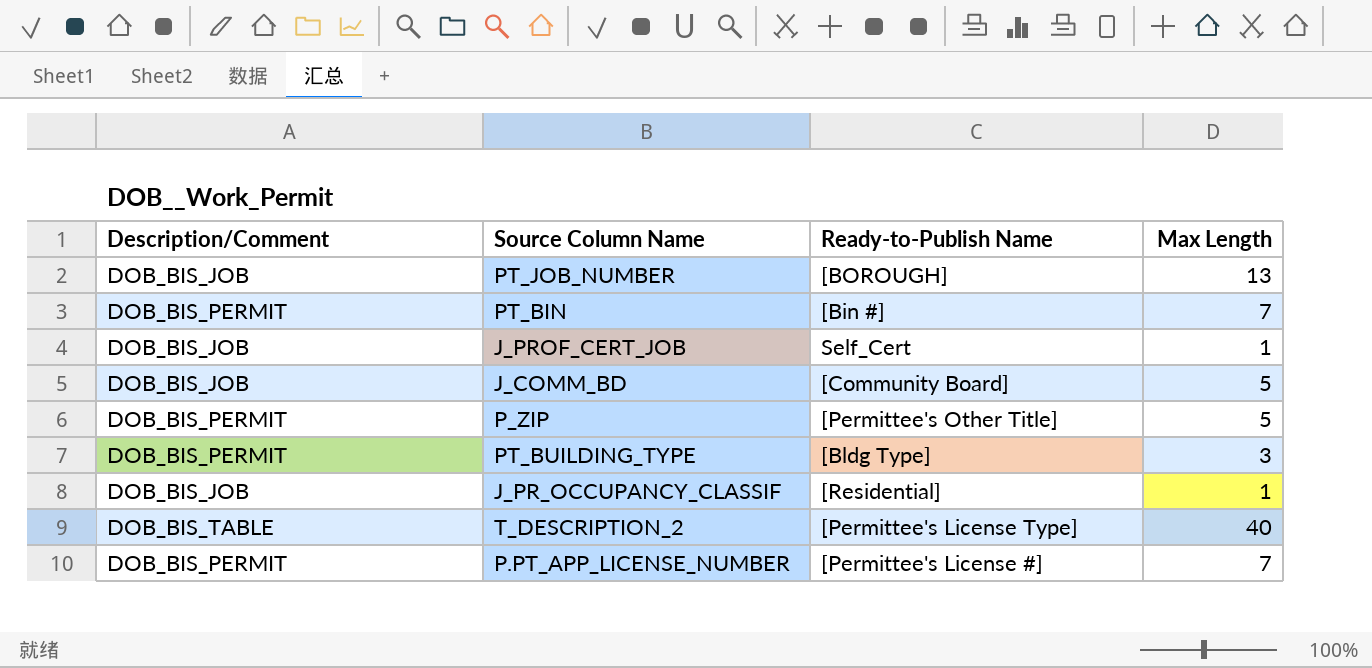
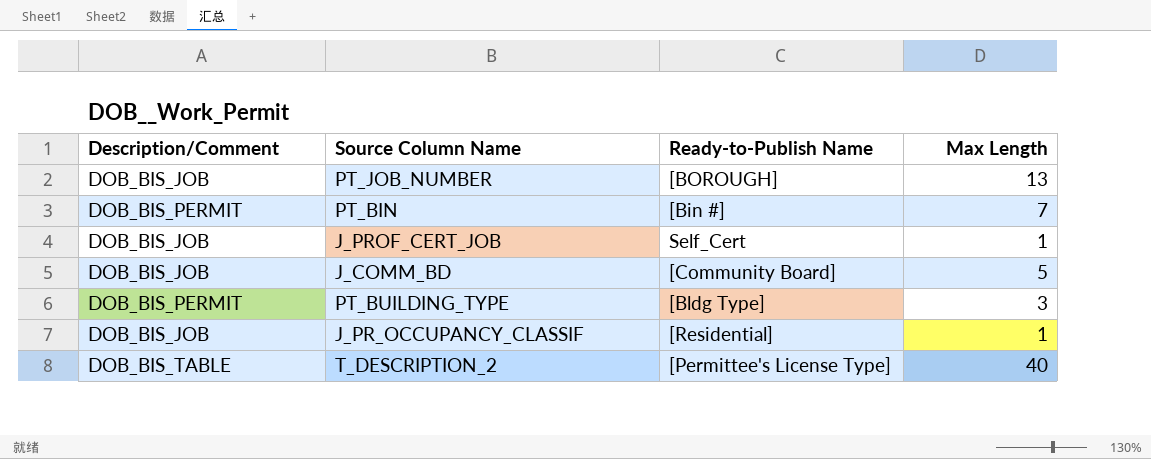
row P_ZIP: DOB_BIS_PERMIT | [Permittee's Other Title] | 5 -> none
row P.PT_APP_LICENSE_NUMBER: DOB_BIS_PERMIT | [Permittee's License #] | 7 -> none

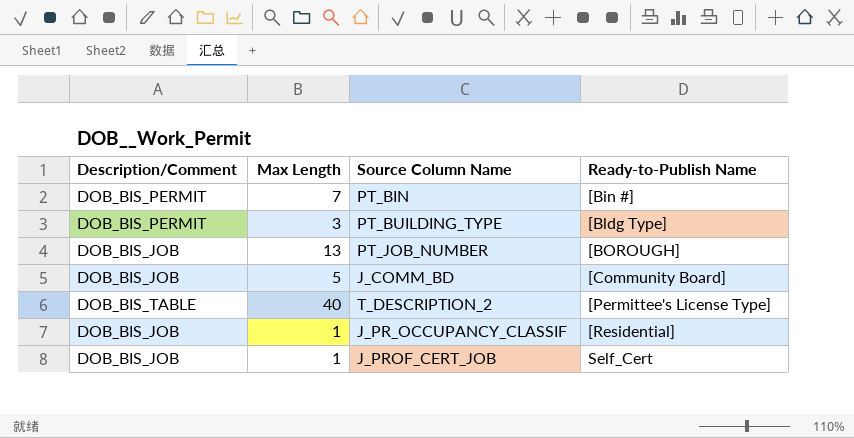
row order: none -> Ready-to-Publish Name ascending
column Max Length | position: 4 -> 2

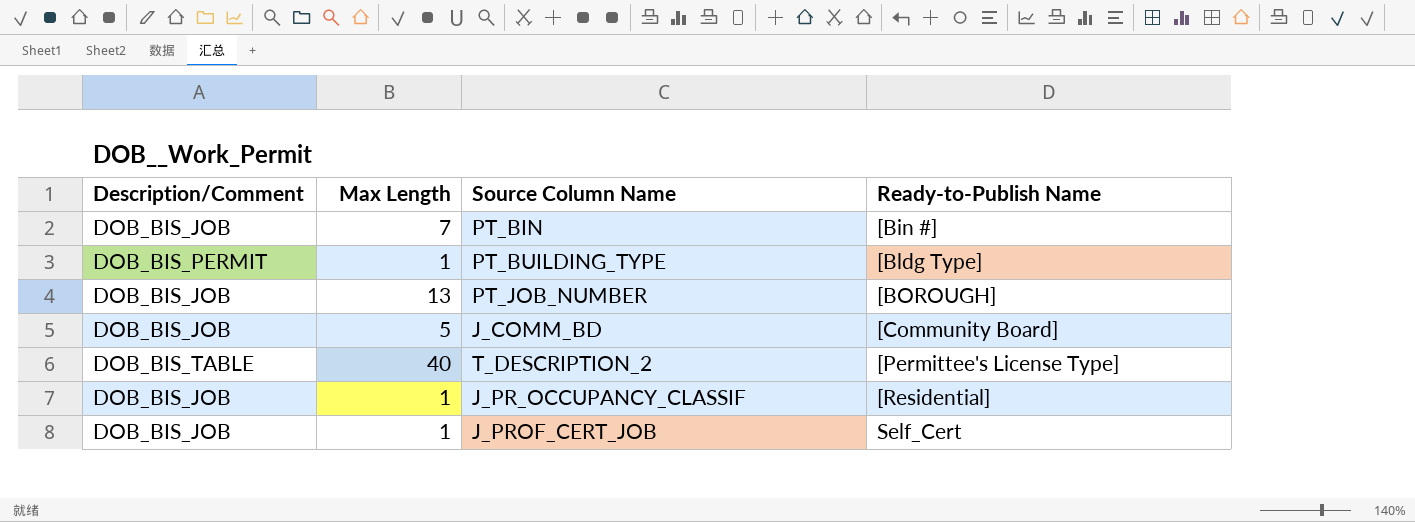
PT_BIN | Description/Comment: DOB_BIS_PERMIT -> DOB_BIS_JOB
PT_BUILDING_TYPE | Max Length: 3 -> 1

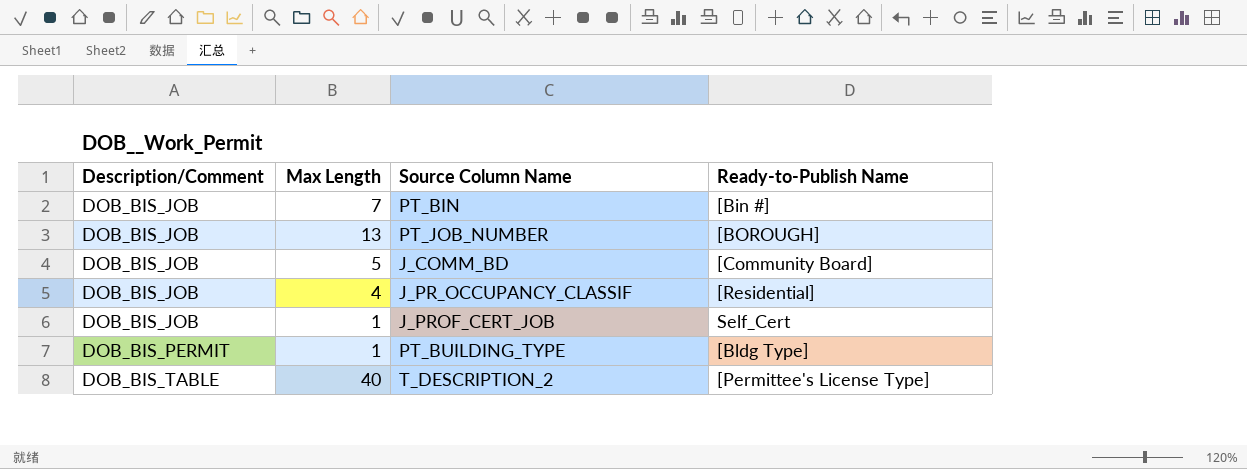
row order: Ready-to-Publish Name ascending -> Description/Comment ascending
J_PR_OCCUPANCY_CLASSIF | Max Length: 1 -> 4

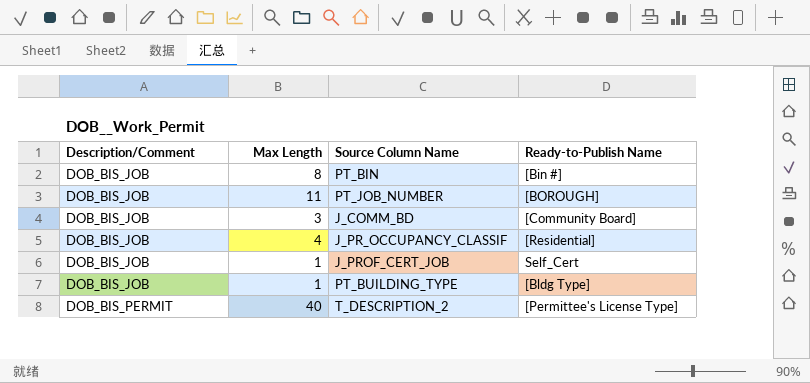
PT_BIN | Max Length: 7 -> 8
PT_JOB_NUMBER | Max Length: 13 -> 11
J_COMM_BD | Max Length: 5 -> 3
PT_BUILDING_TYPE | Description/Comment: DOB_BIS_PERMIT -> DOB_BIS_JOB
T_DESCRIPTION_2 | Description/Comment: DOB_BIS_TABLE -> DOB_BIS_PERMIT

